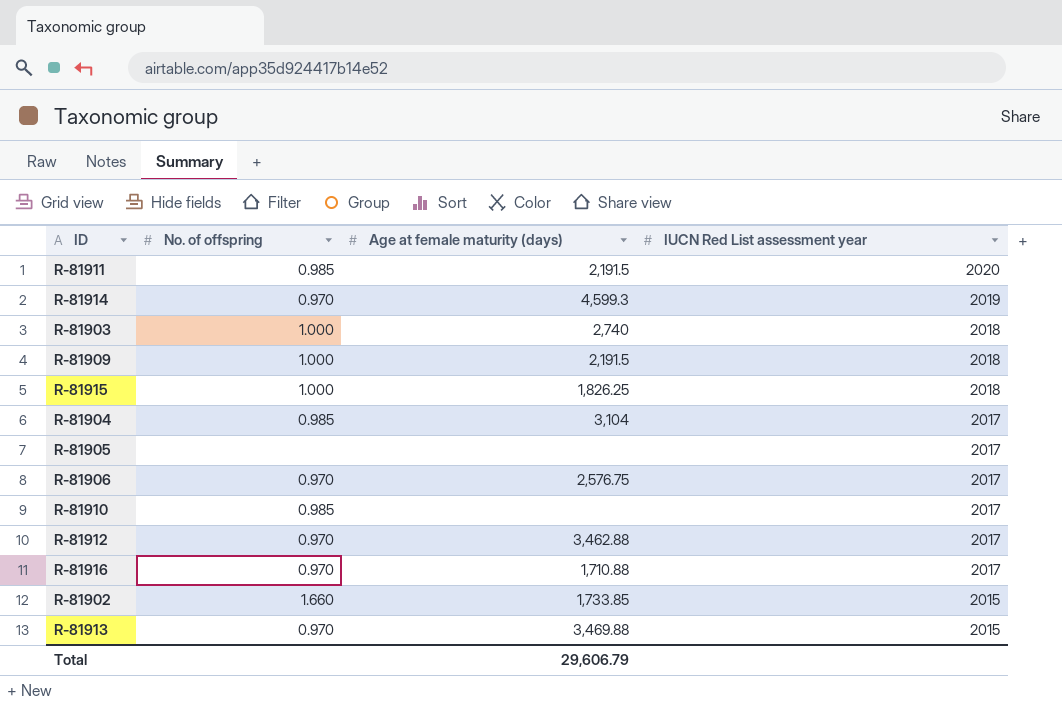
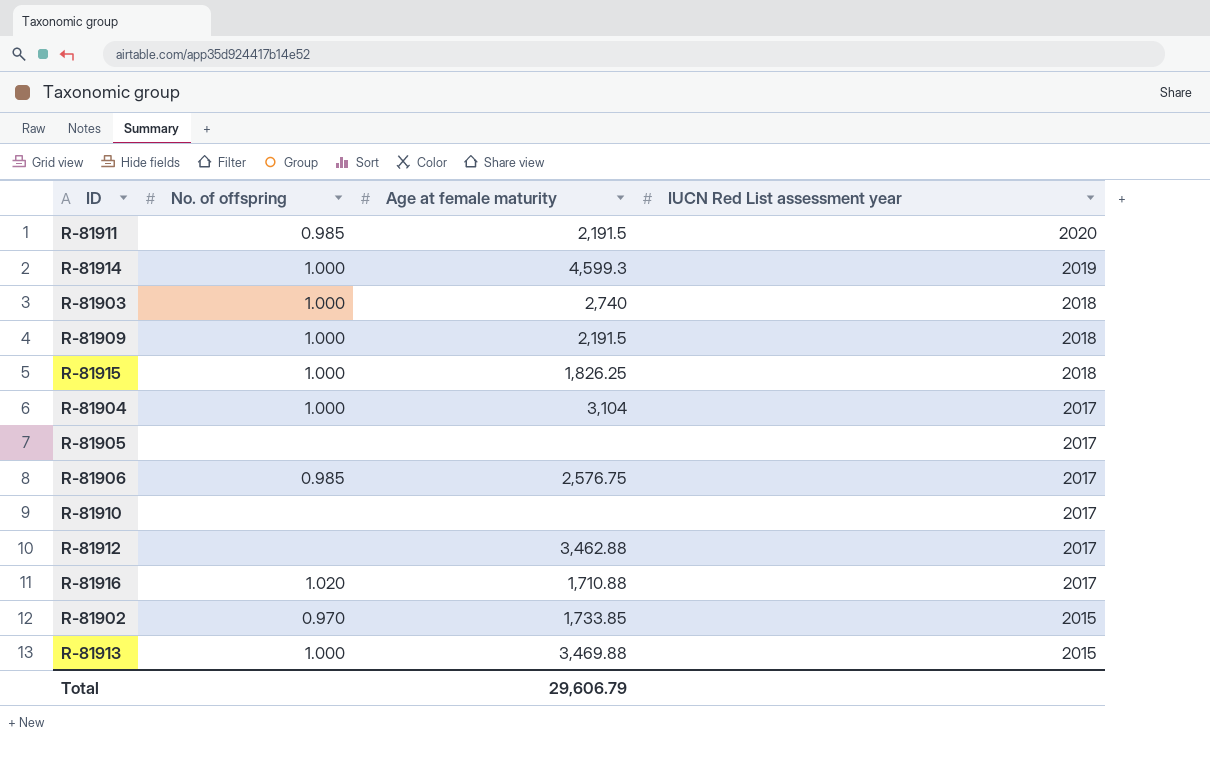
column name: Age at female maturity (days) -> Age at female maturity
R-81914 | No. of offspring: 0.970 -> 1.000
R-81904 | No. of offspring: 0.985 -> 1.000
R-81906 | No. of offspring: 0.970 -> 0.985
R-81910 | No. of offspring: 0.985 -> none
R-81912 | No. of offspring: 0.970 -> none
R-81916 | No. of offspring: 0.970 -> 1.020
R-81902 | No. of offspring: 1.660 -> 0.970
R-81913 | No. of offspring: 0.970 -> 1.000

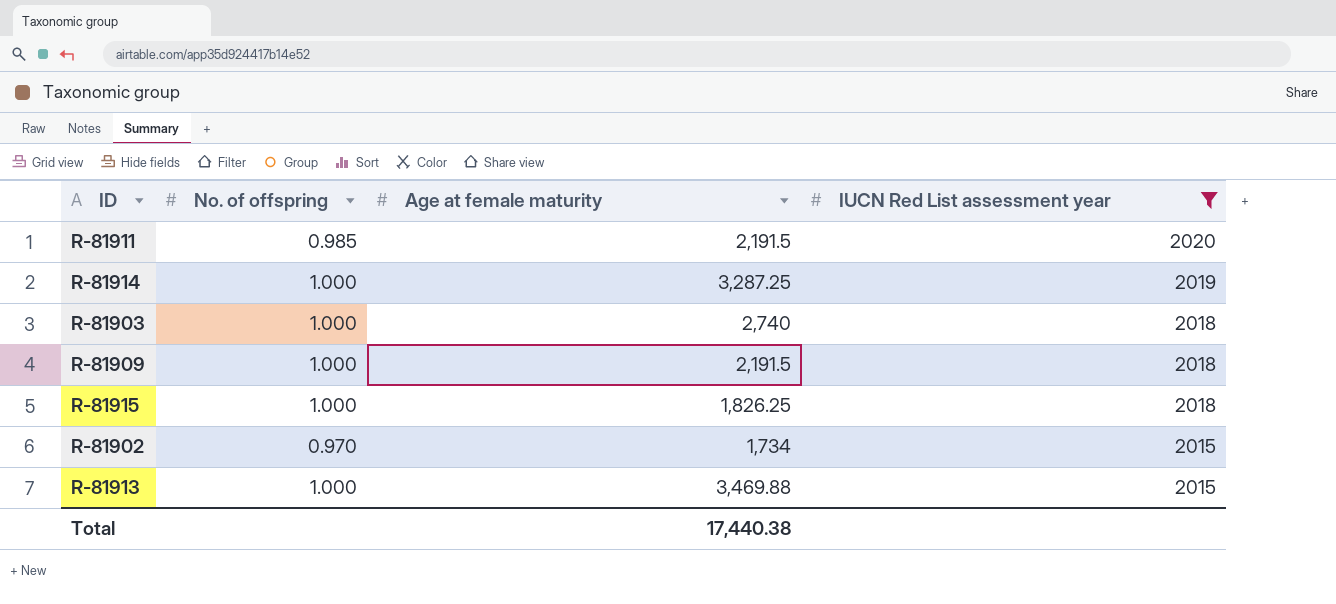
filter: none -> IUCN Red List assessment year != 2017
R-81914 | Age at female maturity: 4,599.3 -> 3,287.25
R-81902 | Age at female maturity: 1,733.85 -> 1,734
Total | Age at female maturity: 29,606.79 -> 17,440.38

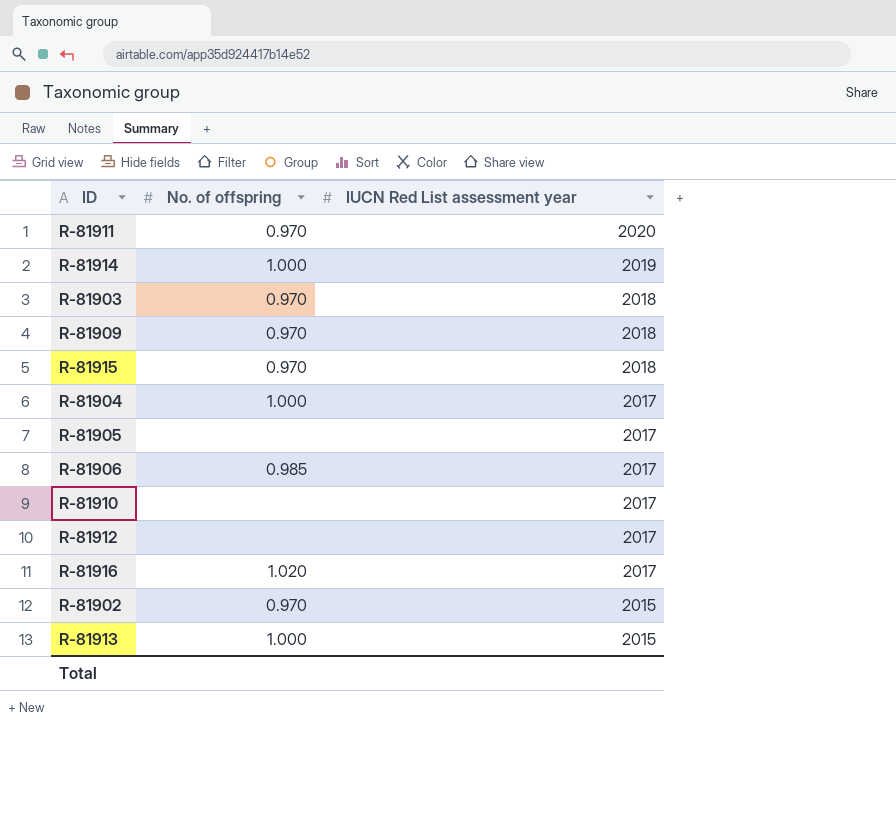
filter: IUCN Red List assessment year != 2017 -> none
column Age at female maturity | position: 3 -> none
R-81911 | No. of offspring: 0.985 -> 0.970
R-81903 | No. of offspring: 1.000 -> 0.970
R-81909 | No. of offspring: 1.000 -> 0.970
R-81915 | No. of offspring: 1.000 -> 0.970

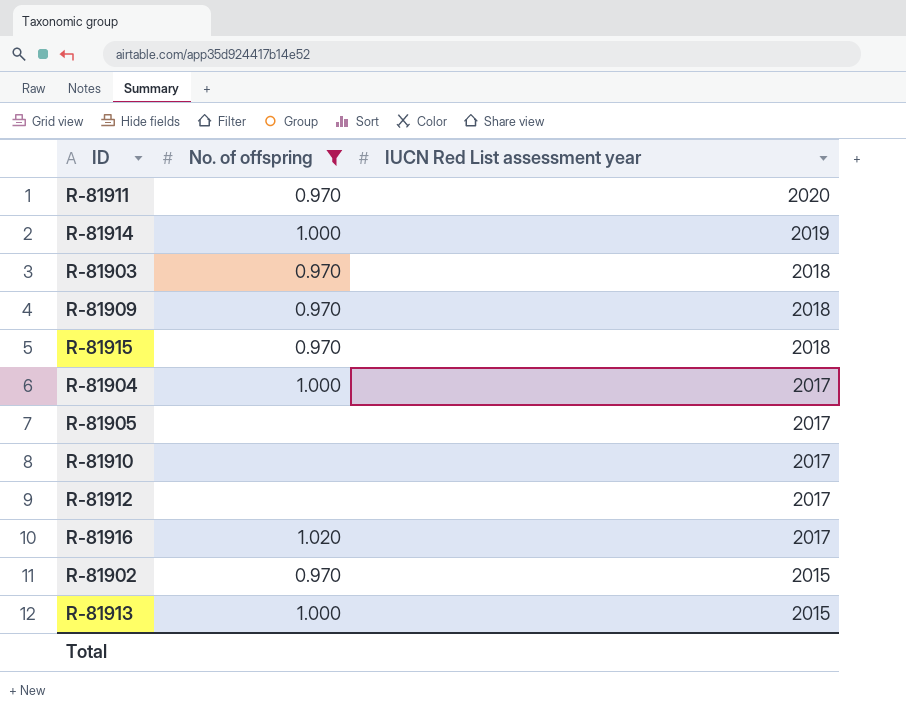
filter: none -> No. of offspring != 0.985

